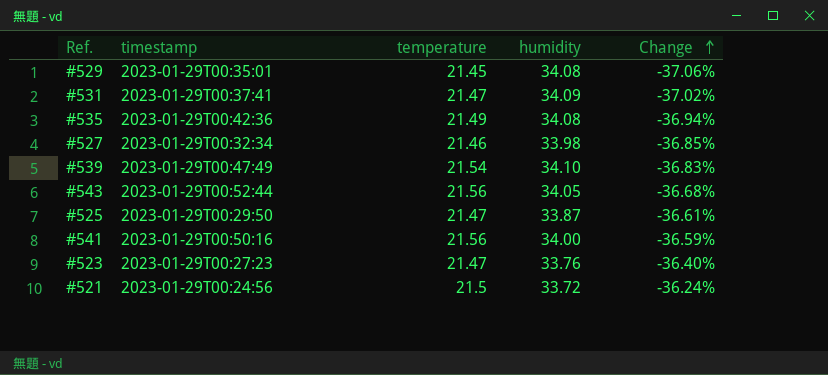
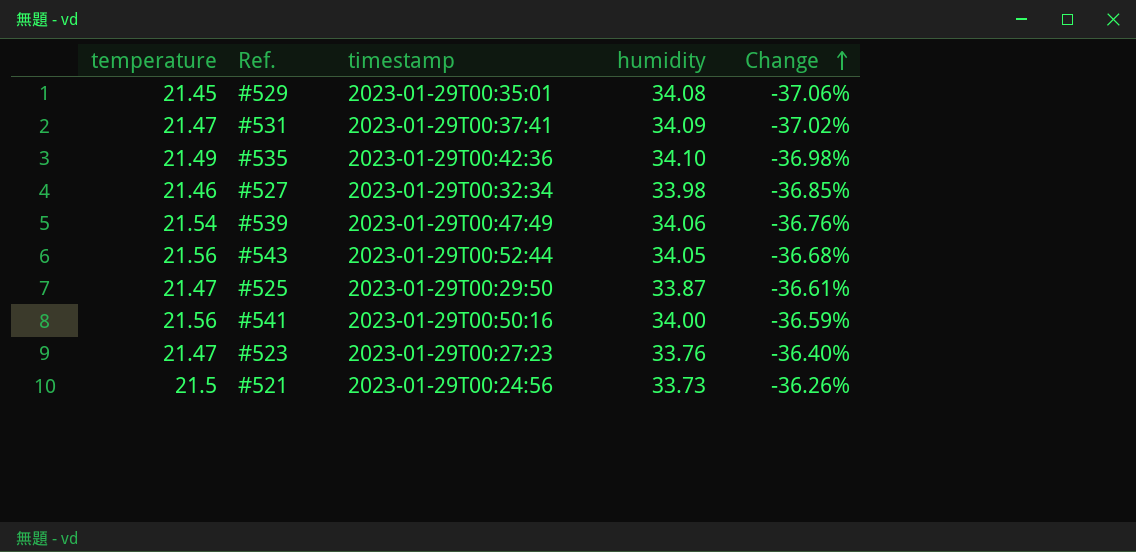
column temperature | position: 3 -> 1
#535 | humidity: 34.08 -> 34.10
#535 | Change: -36.94% -> -36.98%
#539 | humidity: 34.10 -> 34.06
#539 | Change: -36.83% -> -36.76%
#521 | humidity: 33.72 -> 33.73
#521 | Change: -36.24% -> -36.26%

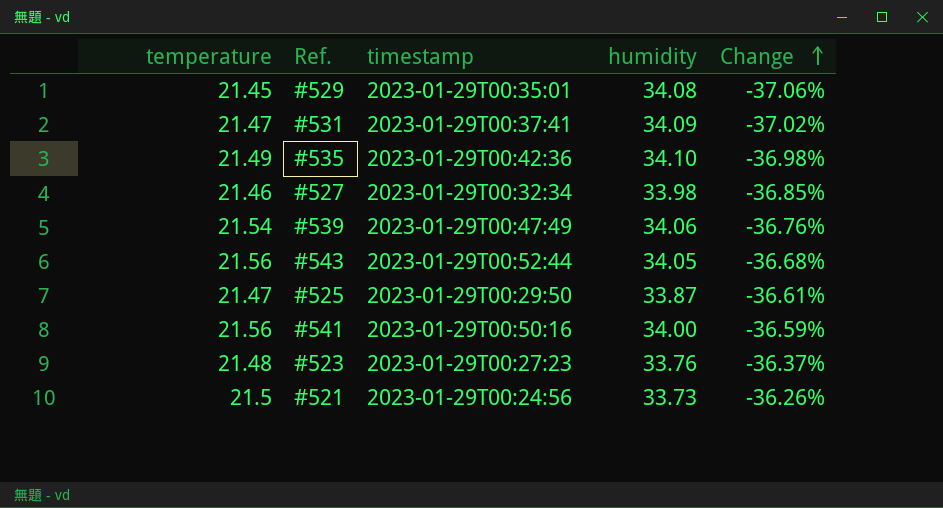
#523 | temperature: 21.47 -> 21.48
#523 | Change: -36.40% -> -36.37%

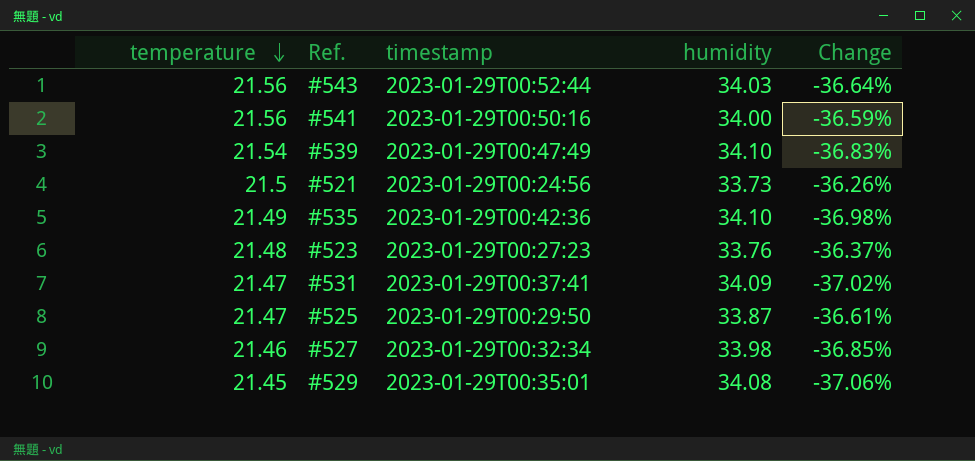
row order: Change ascending -> temperature descending
#543 | humidity: 34.05 -> 34.03
#543 | Change: -36.68% -> -36.64%
#539 | humidity: 34.06 -> 34.10
#539 | Change: -36.76% -> -36.83%

